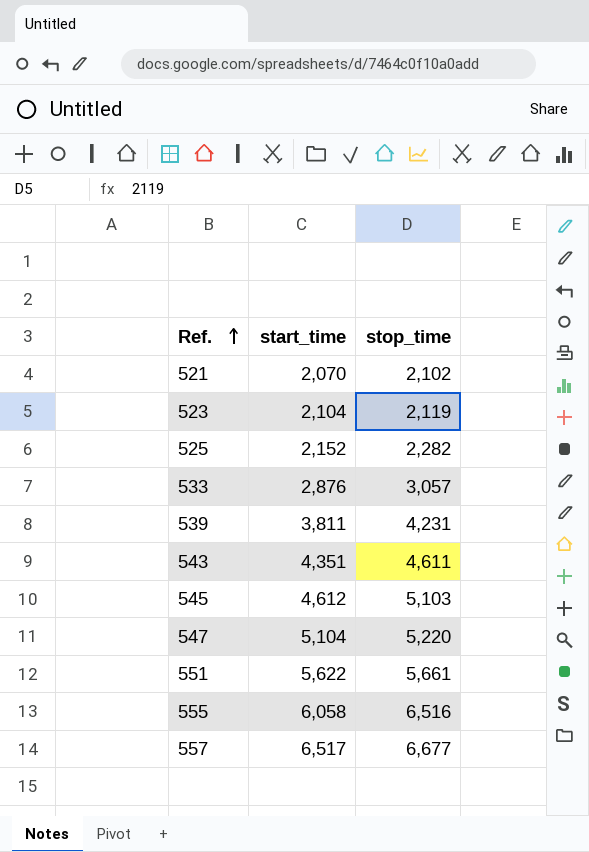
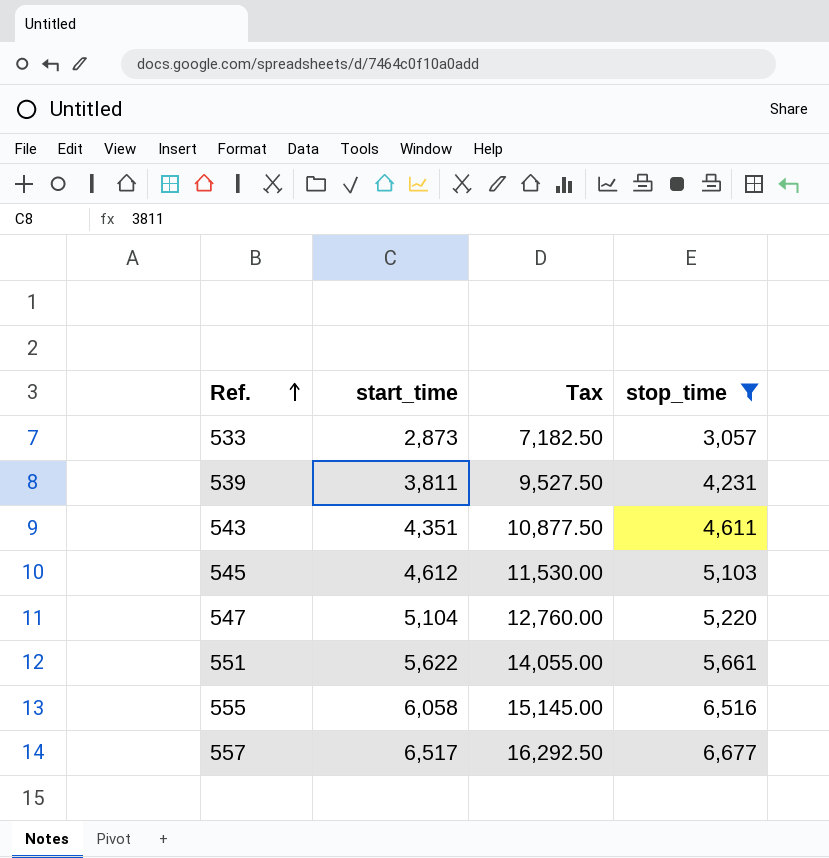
filter: none -> stop_time >= 3,057
column Tax | formula: none -> [start_time] * 2.5
533 | start_time: 2,876 -> 2,873

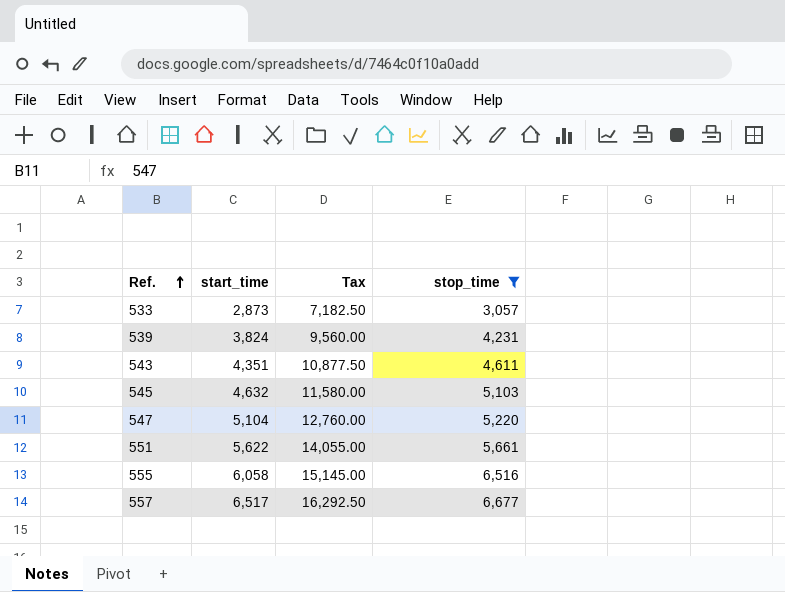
539 | start_time: 3,811 -> 3,824
539 | Tax: 9,527.50 -> 9,560.00
545 | start_time: 4,612 -> 4,632
545 | Tax: 11,530.00 -> 11,580.00

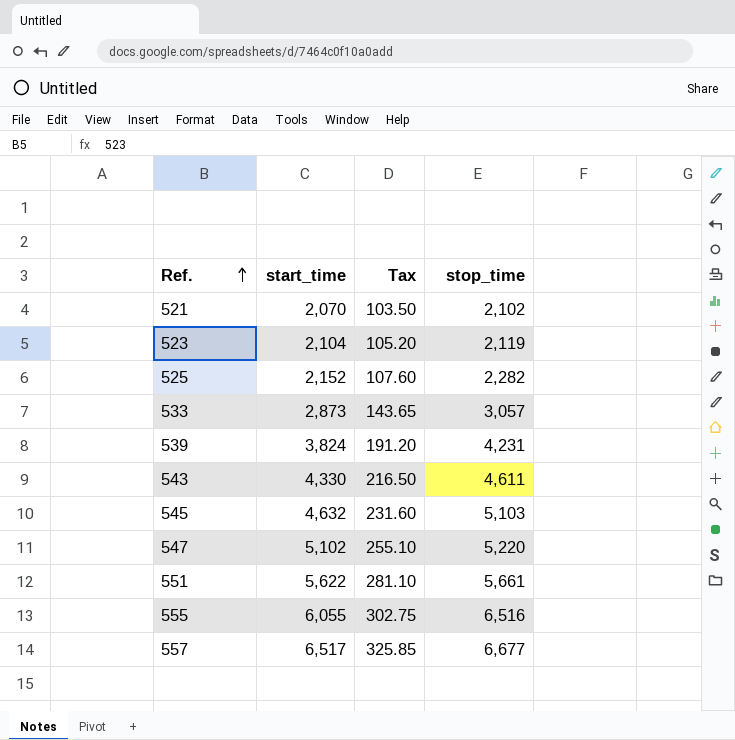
filter: stop_time >= 3,057 -> none
column Tax | formula: [start_time] * 2.5 -> [start_time] * 0.05
543 | start_time: 4,351 -> 4,330
547 | start_time: 5,104 -> 5,102
555 | start_time: 6,058 -> 6,055

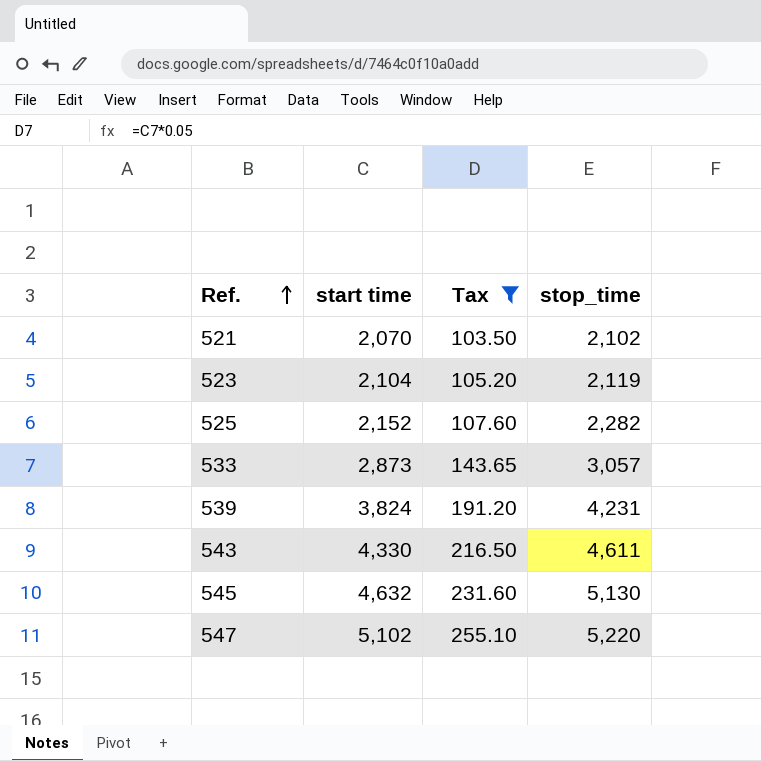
filter: none -> Tax <= 255.10
column name: start_time -> start time
545 | stop_time: 5,103 -> 5,130

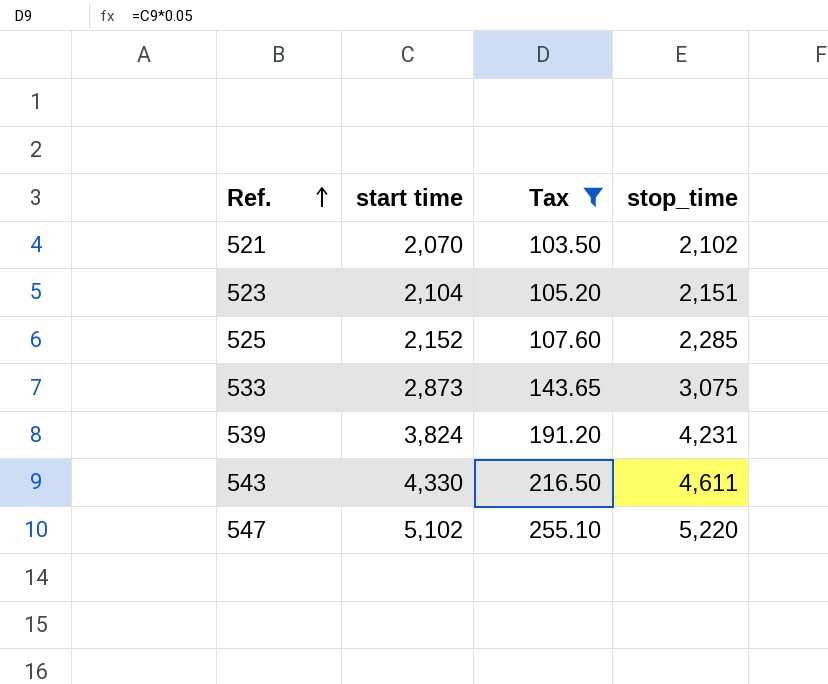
row 545: 4,632 | 231.60 | 5,130 -> none
523 | stop_time: 2,119 -> 2,151
525 | stop_time: 2,282 -> 2,285
533 | stop_time: 3,057 -> 3,075

